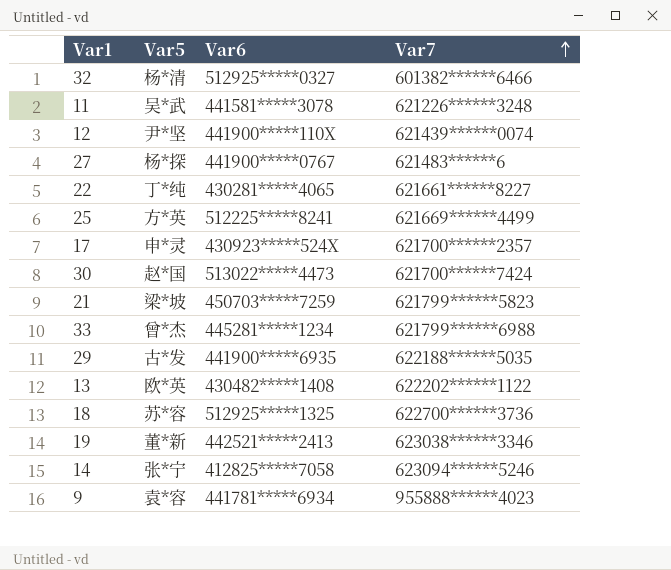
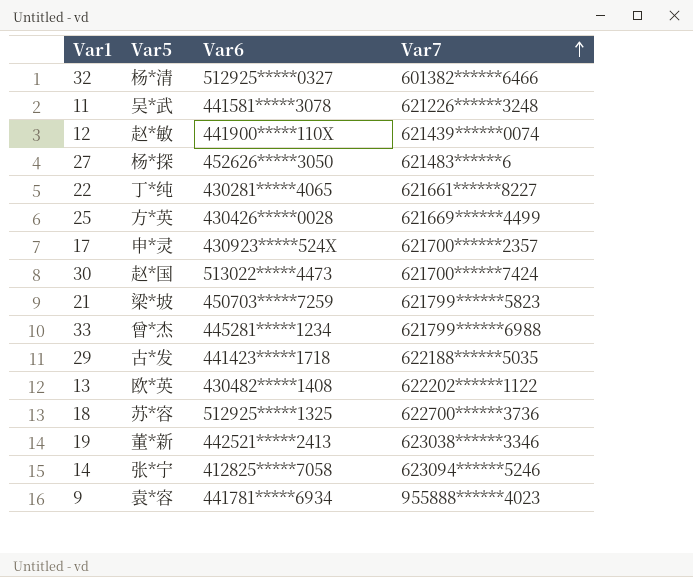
12 | Var5: 尹*坚 -> 赵*敏
27 | Var6: 441900*****0767 -> 452626*****3050
25 | Var6: 512225*****8241 -> 430426*****0028
29 | Var6: 441900*****6935 -> 441423*****1718

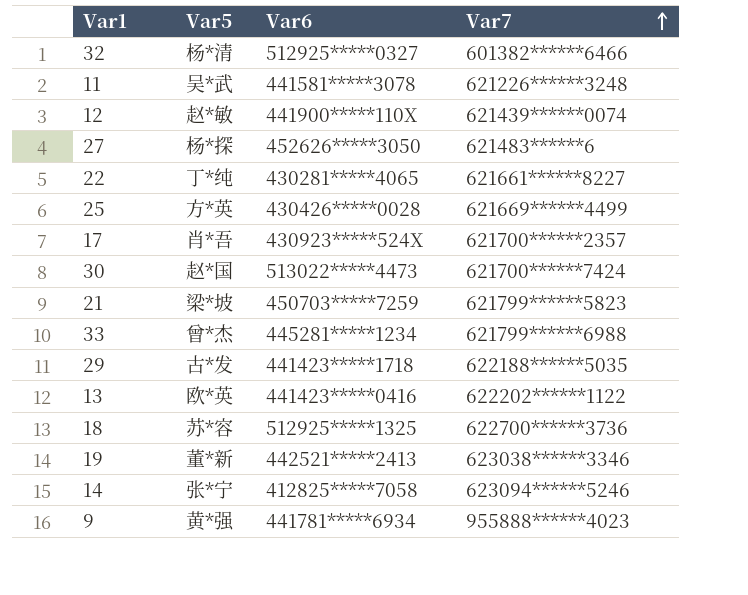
17 | Var5: 申*灵 -> 肖*吾
13 | Var6: 430482*****1408 -> 441423*****0416
9 | Var5: 袁*容 -> 黄*强

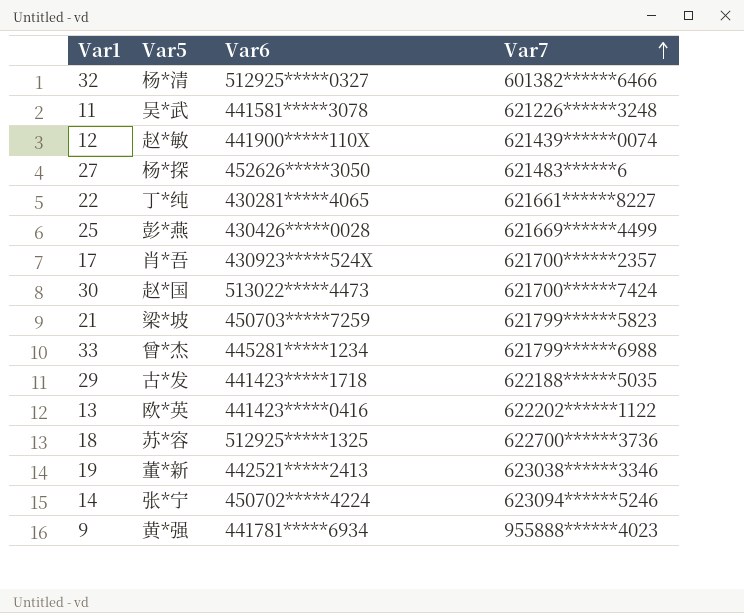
25 | Var5: 方*英 -> 彭*燕
14 | Var6: 412825*****7058 -> 450702*****4224

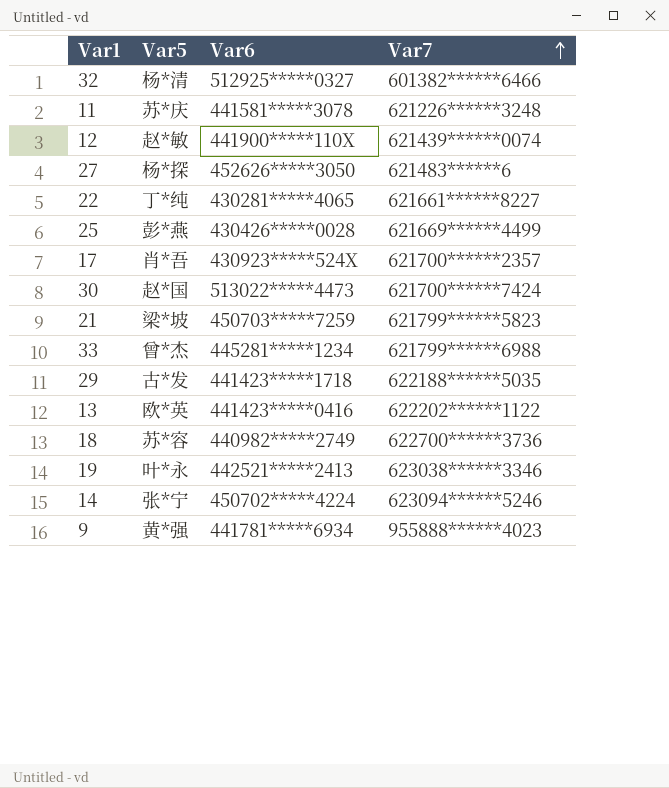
11 | Var5: 吴*武 -> 苏*庆
18 | Var6: 512925*****1325 -> 440982*****2749
19 | Var5: 董*新 -> 叶*永

